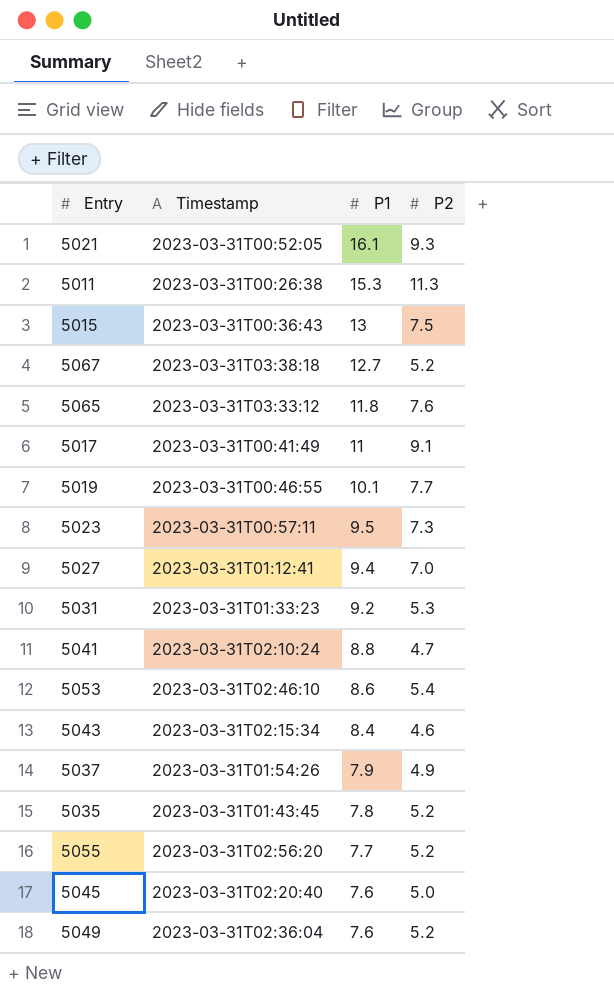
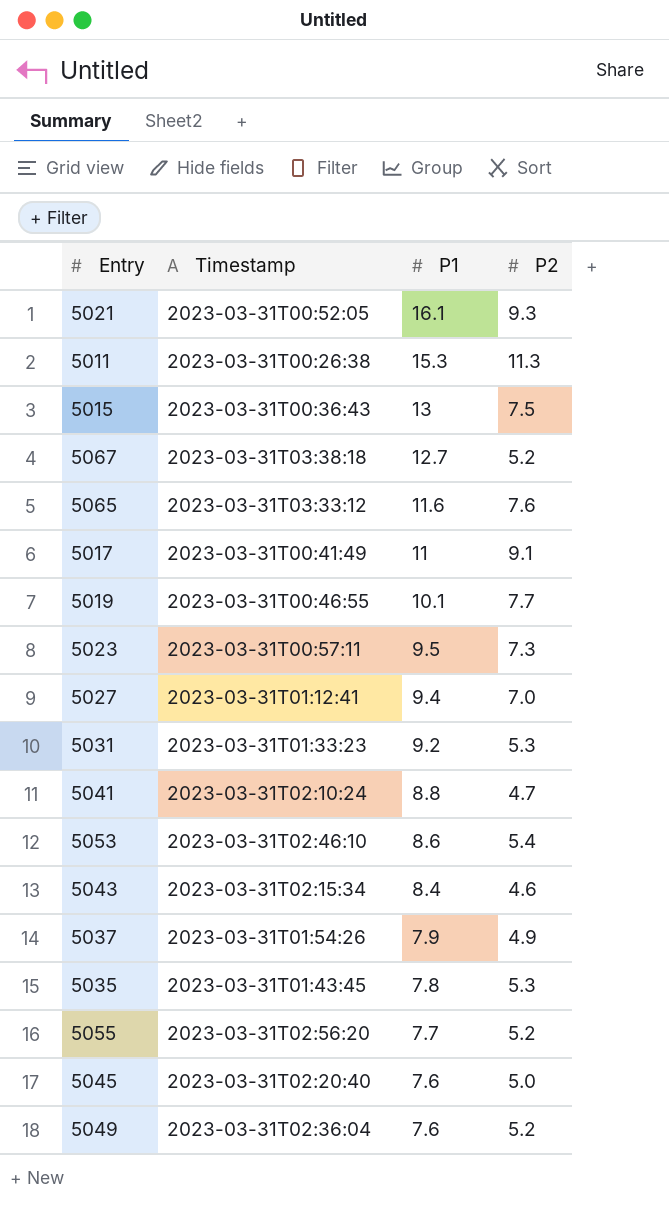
5065 | P1: 11.8 -> 11.6
5035 | P2: 5.2 -> 5.3

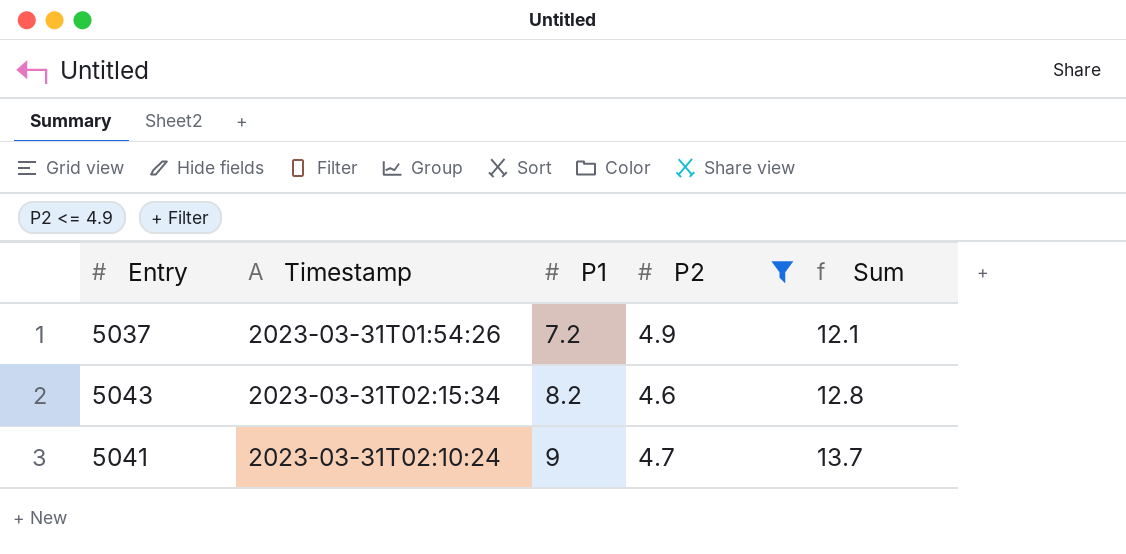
filter: none -> P2 <= 4.9
row order: P1 descending -> P1 ascending
column Sum | formula: none -> [P1] + [P2]
5037 | P1: 7.9 -> 7.2
5043 | P1: 8.4 -> 8.2
5041 | P1: 8.8 -> 9

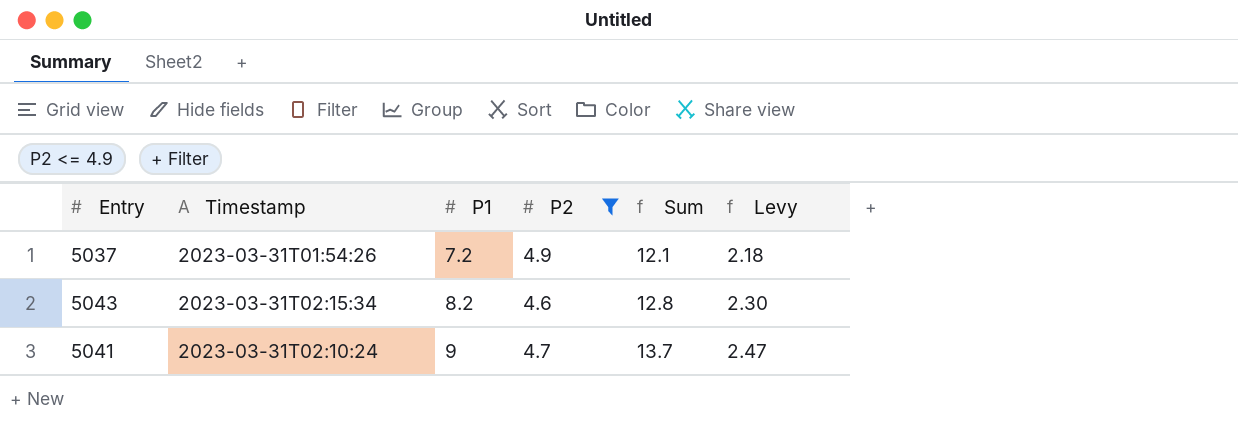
column Levy | formula: none -> [Sum] * 0.18

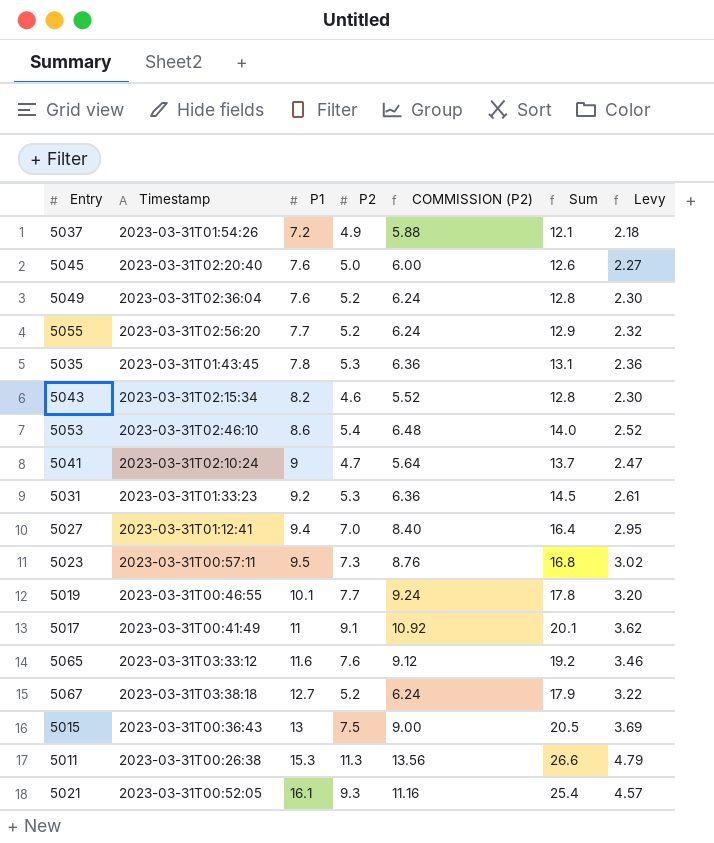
filter: P2 <= 4.9 -> none
column COMMISSION (P2) | formula: none -> [P2] * 1.2

